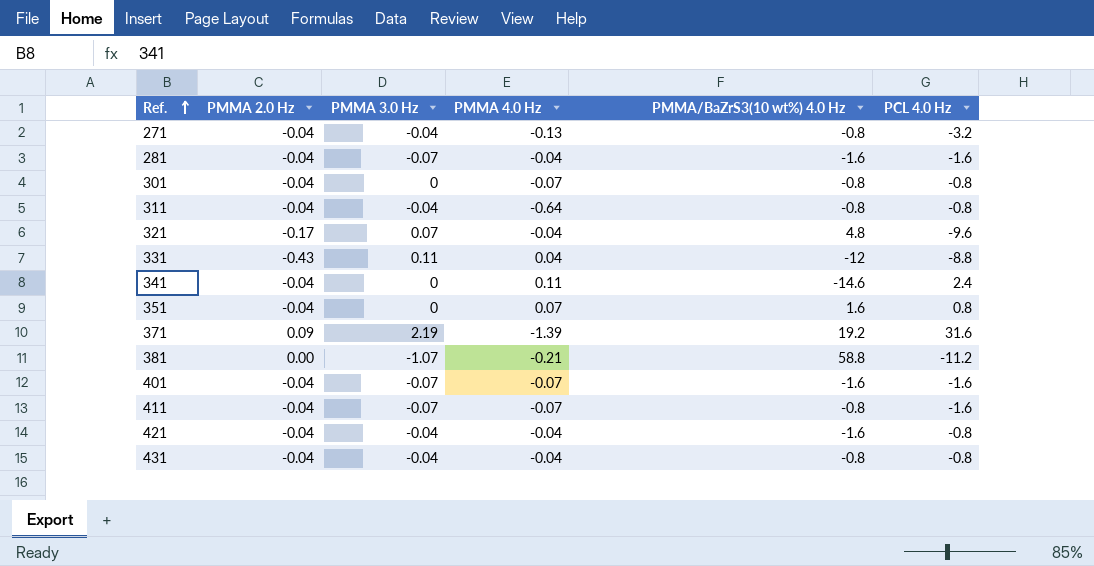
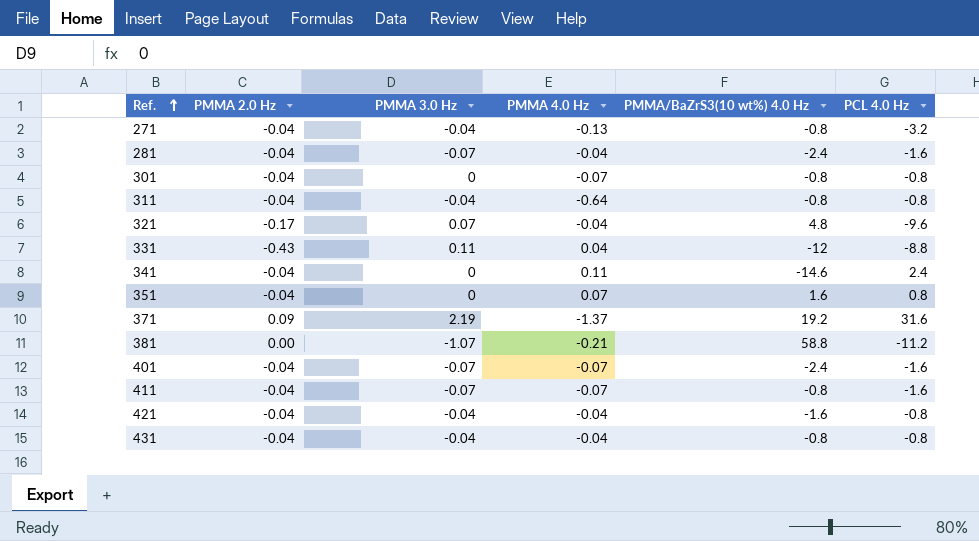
281 | PMMA/BaZrS3(10 wt%) 4.0 Hz: -1.6 -> -2.4
371 | PMMA 4.0 Hz: -1.39 -> -1.37
401 | PMMA/BaZrS3(10 wt%) 4.0 Hz: -1.6 -> -2.4

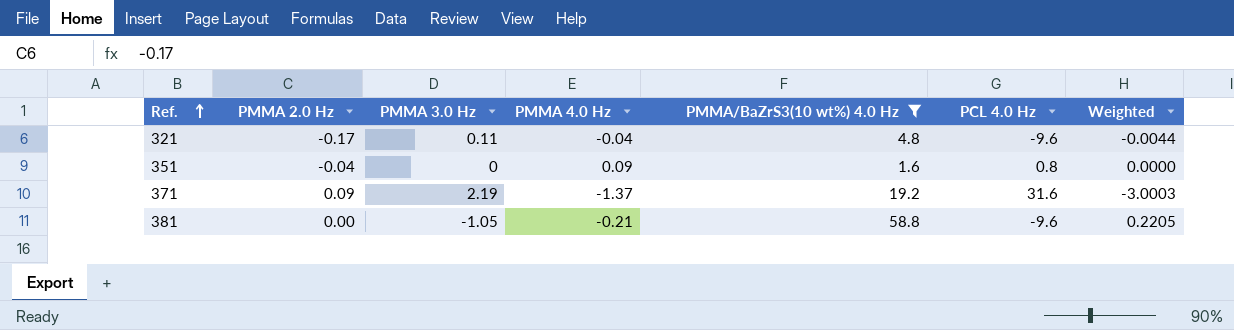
filter: none -> PMMA/BaZrS3(10 wt%) 4.0 Hz >= 1.6
column Weighted | formula: none -> [PMMA 3.0 Hz] * [PMMA 4.0 Hz]
321 | PMMA 3.0 Hz: 0.07 -> 0.11
351 | PMMA 4.0 Hz: 0.07 -> 0.09
381 | PMMA 3.0 Hz: -1.07 -> -1.05
381 | PCL 4.0 Hz: -11.2 -> -9.6

